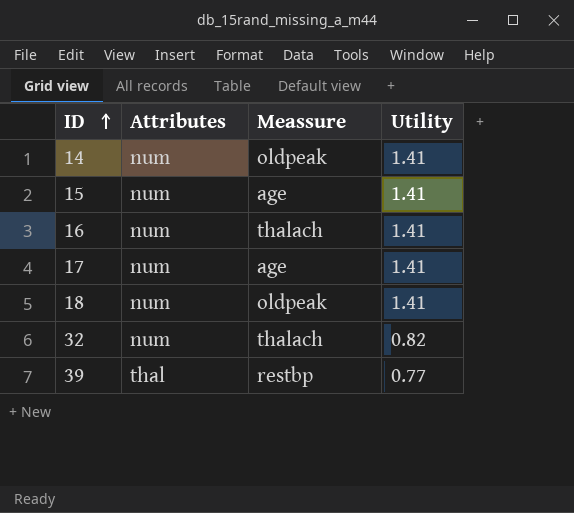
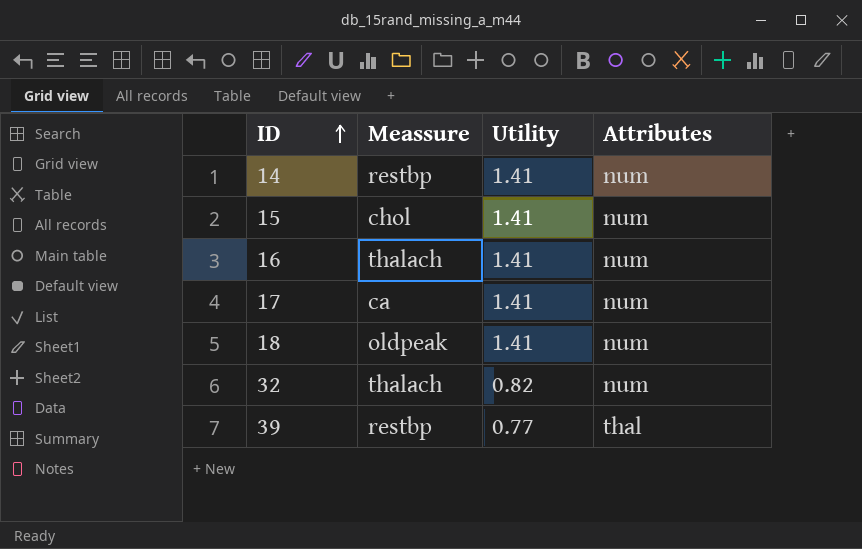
column Attributes | position: 2 -> 4
14 | Meassure: oldpeak -> restbp
15 | Meassure: age -> chol
17 | Meassure: age -> ca

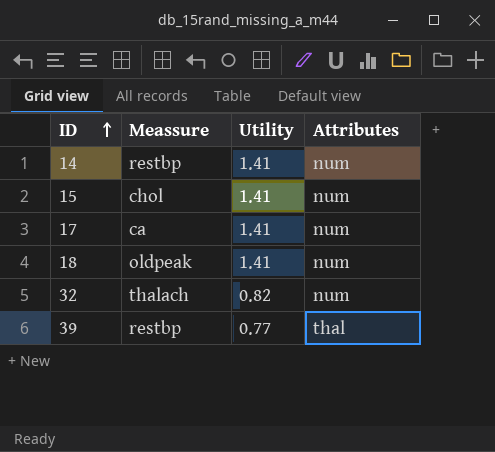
row 16: thalach | 1.41 | num -> none

